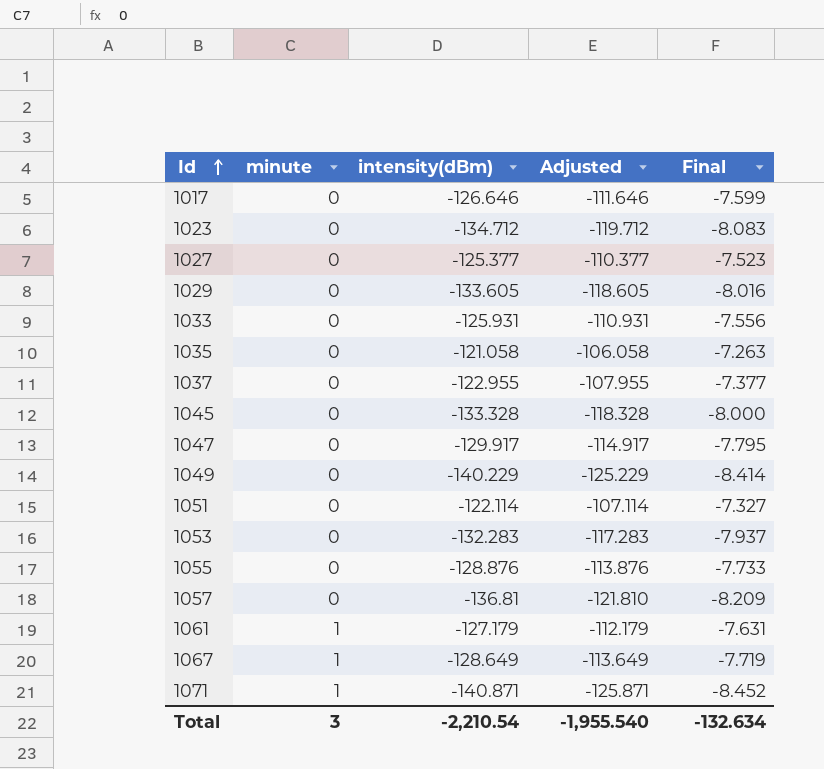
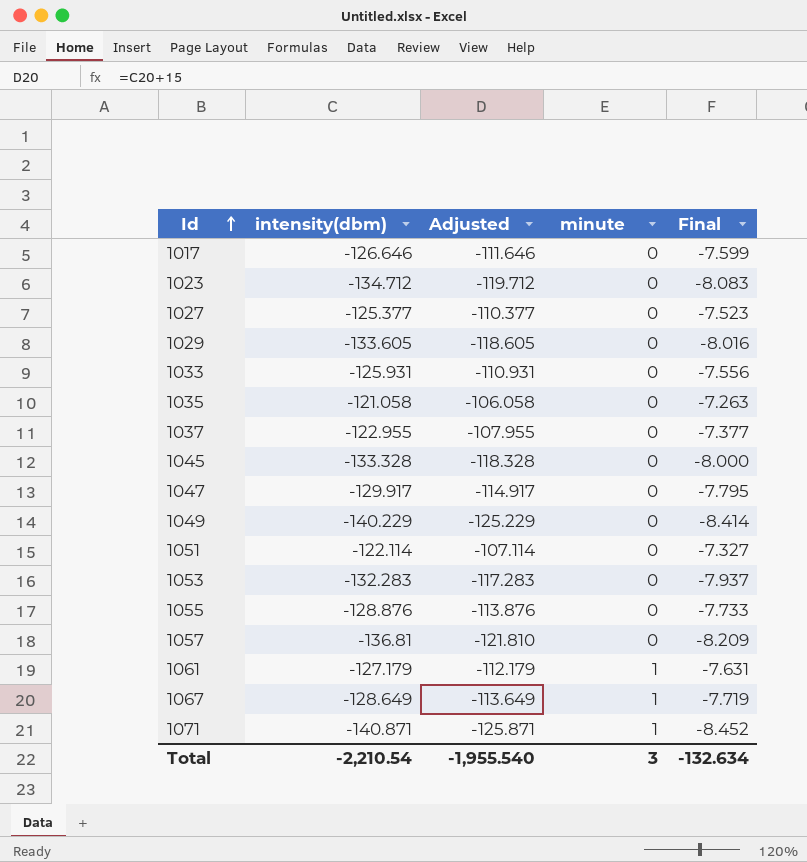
column name: intensity(dBm) -> intensity(dbm)
column minute | position: 2 -> 4

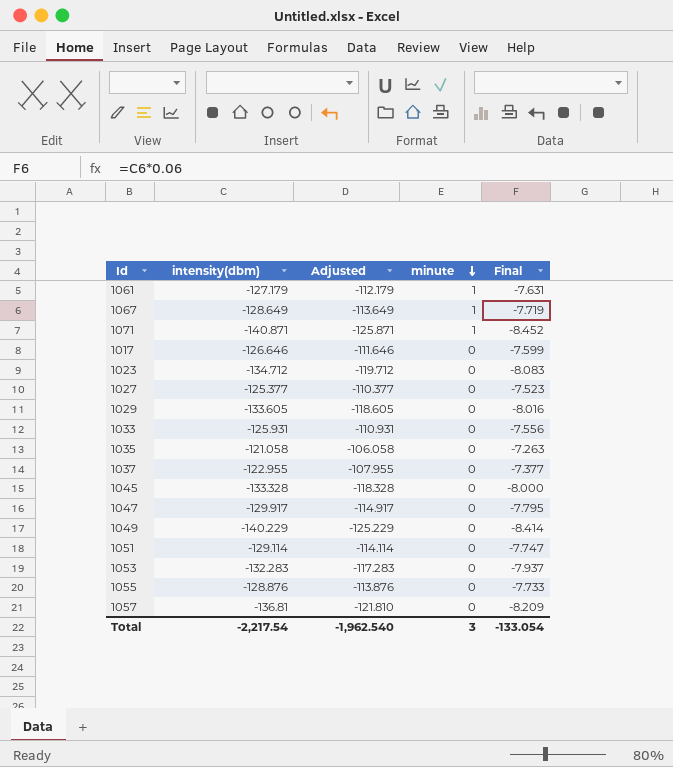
row order: Id ascending -> minute descending
1051 | intensity(dbm): -122.114 -> -129.114
1051 | Adjusted: -107.114 -> -114.114
1051 | Final: -7.327 -> -7.747
Total | intensity(dbm): -2,210.54 -> -2,217.54
Total | Adjusted: -1,955.540 -> -1,962.540
Total | Final: -132.634 -> -133.054

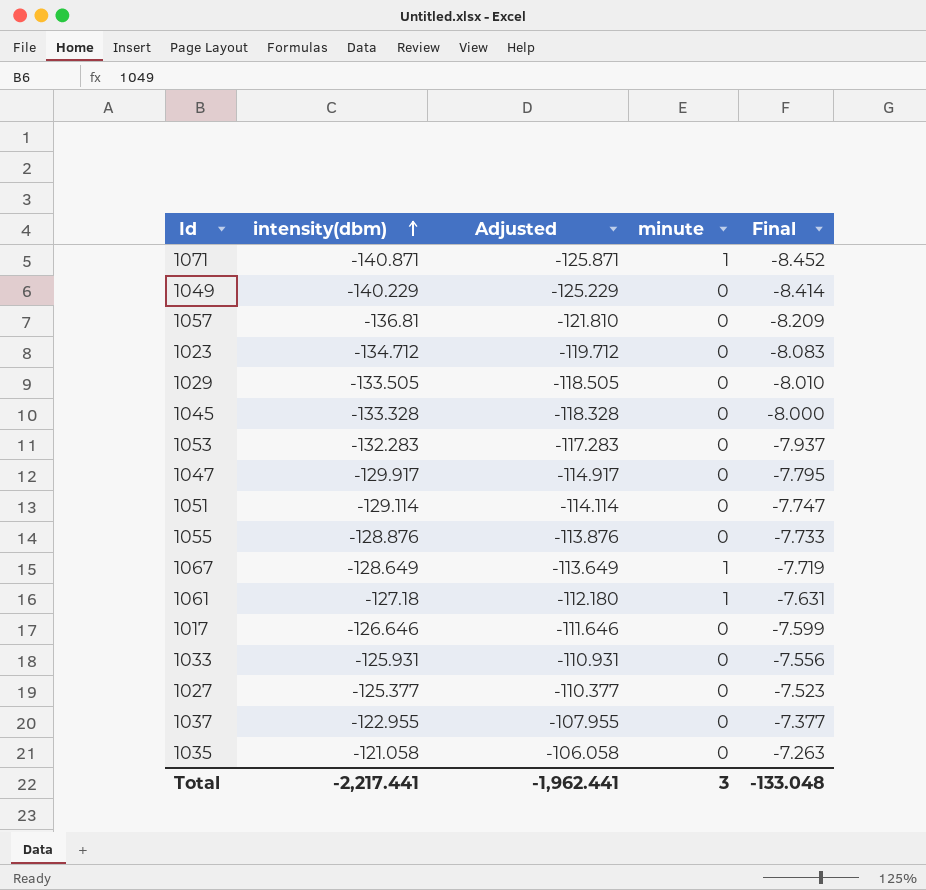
row order: minute descending -> intensity(dbm) ascending
1029 | intensity(dbm): -133.605 -> -133.505
1029 | Adjusted: -118.605 -> -118.505
1029 | Final: -8.016 -> -8.010
1061 | intensity(dbm): -127.179 -> -127.18
1061 | Adjusted: -112.179 -> -112.180
Total | intensity(dbm): -2,217.54 -> -2,217.441
Total | Adjusted: -1,962.540 -> -1,962.441
Total | Final: -133.054 -> -133.048

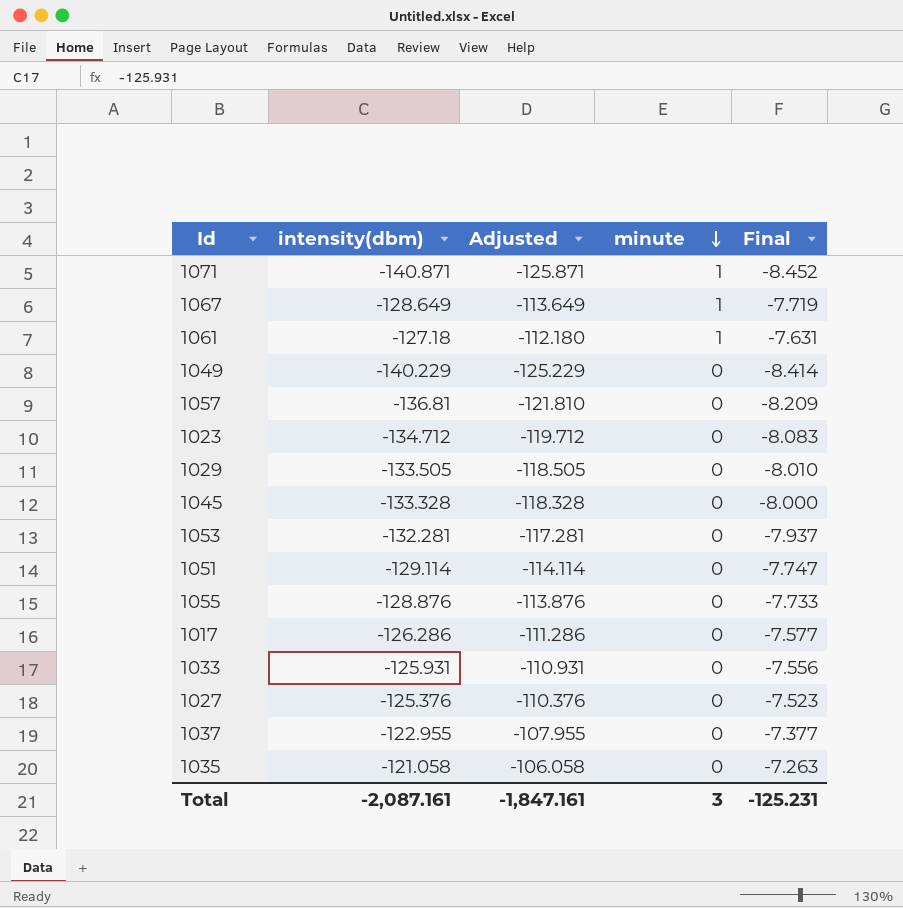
row order: intensity(dbm) ascending -> minute descending
row 1047: -129.917 | -114.917 | 0 | -7.795 -> none
1053 | intensity(dbm): -132.283 -> -132.281
1053 | Adjusted: -117.283 -> -117.281
1017 | intensity(dbm): -126.646 -> -126.286
1017 | Adjusted: -111.646 -> -111.286
1017 | Final: -7.599 -> -7.577
1027 | intensity(dbm): -125.377 -> -125.376
1027 | Adjusted: -110.377 -> -110.376
Total | intensity(dbm): -2,217.441 -> -2,087.161
Total | Adjusted: -1,962.441 -> -1,847.161
Total | Final: -133.048 -> -125.231

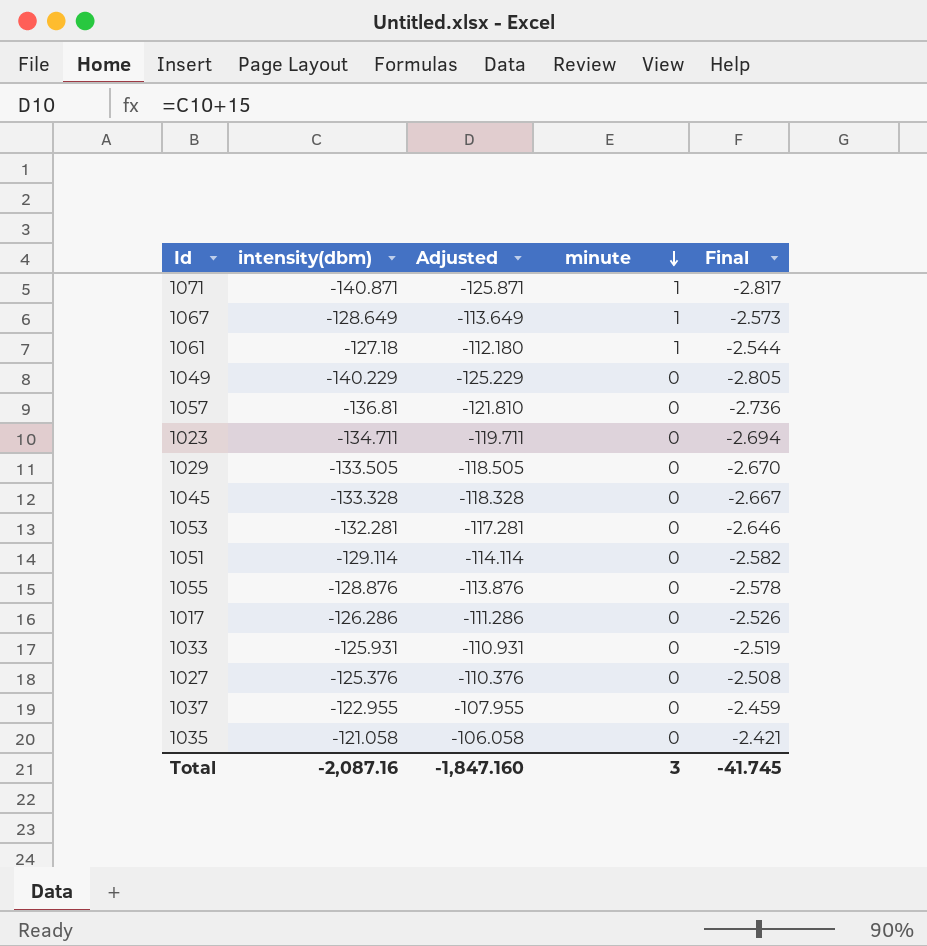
column Final | formula: [intensity(dbm)] * 0.06 -> [intensity(dbm)] * 0.02
1023 | intensity(dbm): -134.712 -> -134.711
1023 | Adjusted: -119.712 -> -119.711
Total | intensity(dbm): -2,087.161 -> -2,087.16
Total | Adjusted: -1,847.161 -> -1,847.160
Total | Final: -125.231 -> -41.745

